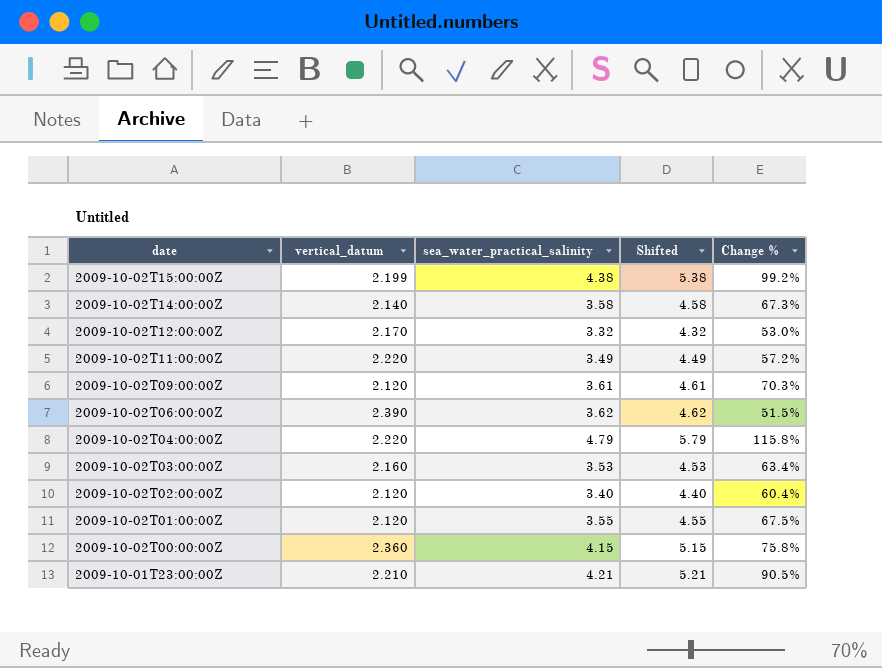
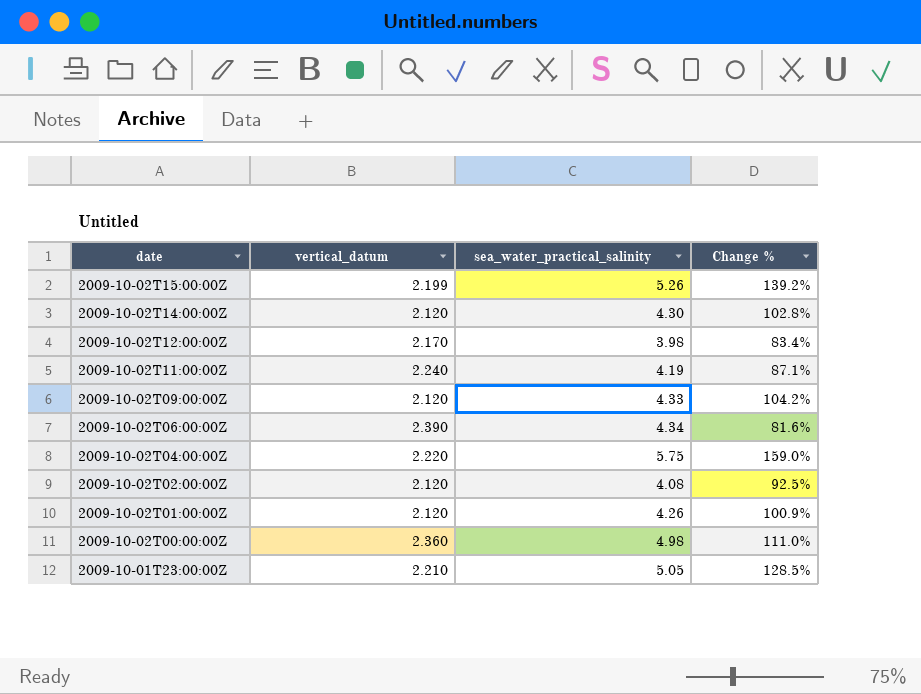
column Shifted | formula: [sea_water_practical_salinity] + 1 -> none
row 2009-10-02T03:00:00Z: 2.160 | 3.53 | 4.53 | 63.4% -> none
2009-10-02T15:00:00Z | sea_water_practical_salinity: 4.38 -> 5.26
2009-10-02T15:00:00Z | Change %: 99.2% -> 139.2%
2009-10-02T14:00:00Z | vertical_datum: 2.140 -> 2.120
2009-10-02T14:00:00Z | sea_water_practical_salinity: 3.58 -> 4.30
2009-10-02T14:00:00Z | Change %: 67.3% -> 102.8%
2009-10-02T12:00:00Z | sea_water_practical_salinity: 3.32 -> 3.98
2009-10-02T12:00:00Z | Change %: 53.0% -> 83.4%
2009-10-02T11:00:00Z | vertical_datum: 2.220 -> 2.240
2009-10-02T11:00:00Z | sea_water_practical_salinity: 3.49 -> 4.19
2009-10-02T11:00:00Z | Change %: 57.2% -> 87.1%
2009-10-02T09:00:00Z | sea_water_practical_salinity: 3.61 -> 4.33
2009-10-02T09:00:00Z | Change %: 70.3% -> 104.2%
2009-10-02T06:00:00Z | sea_water_practical_salinity: 3.62 -> 4.34
2009-10-02T06:00:00Z | Change %: 51.5% -> 81.6%
2009-10-02T04:00:00Z | sea_water_practical_salinity: 4.79 -> 5.75
2009-10-02T04:00:00Z | Change %: 115.8% -> 159.0%
2009-10-02T02:00:00Z | sea_water_practical_salinity: 3.40 -> 4.08
2009-10-02T02:00:00Z | Change %: 60.4% -> 92.5%
2009-10-02T01:00:00Z | sea_water_practical_salinity: 3.55 -> 4.26
2009-10-02T01:00:00Z | Change %: 67.5% -> 100.9%
2009-10-02T00:00:00Z | sea_water_practical_salinity: 4.15 -> 4.98
2009-10-02T00:00:00Z | Change %: 75.8% -> 111.0%
2009-10-01T23:00:00Z | sea_water_practical_salinity: 4.21 -> 5.05
2009-10-01T23:00:00Z | Change %: 90.5% -> 128.5%

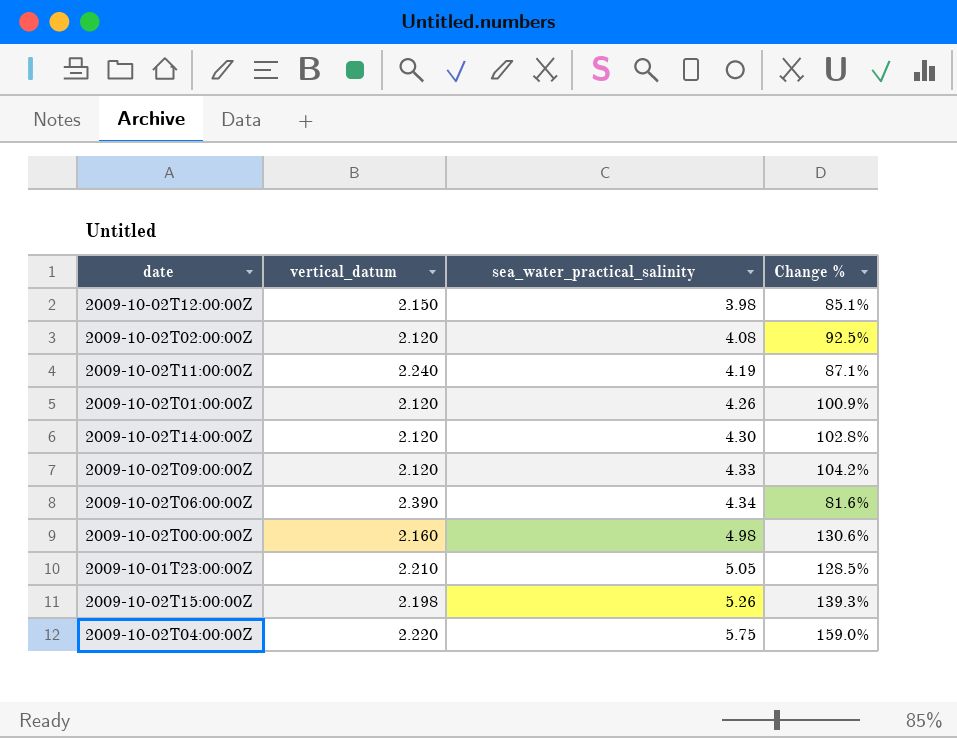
row order: date descending -> sea_water_practical_salinity ascending
2009-10-02T12:00:00Z | vertical_datum: 2.170 -> 2.150
2009-10-02T12:00:00Z | Change %: 83.4% -> 85.1%
2009-10-02T00:00:00Z | vertical_datum: 2.360 -> 2.160
2009-10-02T00:00:00Z | Change %: 111.0% -> 130.6%
2009-10-02T15:00:00Z | vertical_datum: 2.199 -> 2.198
2009-10-02T15:00:00Z | Change %: 139.2% -> 139.3%

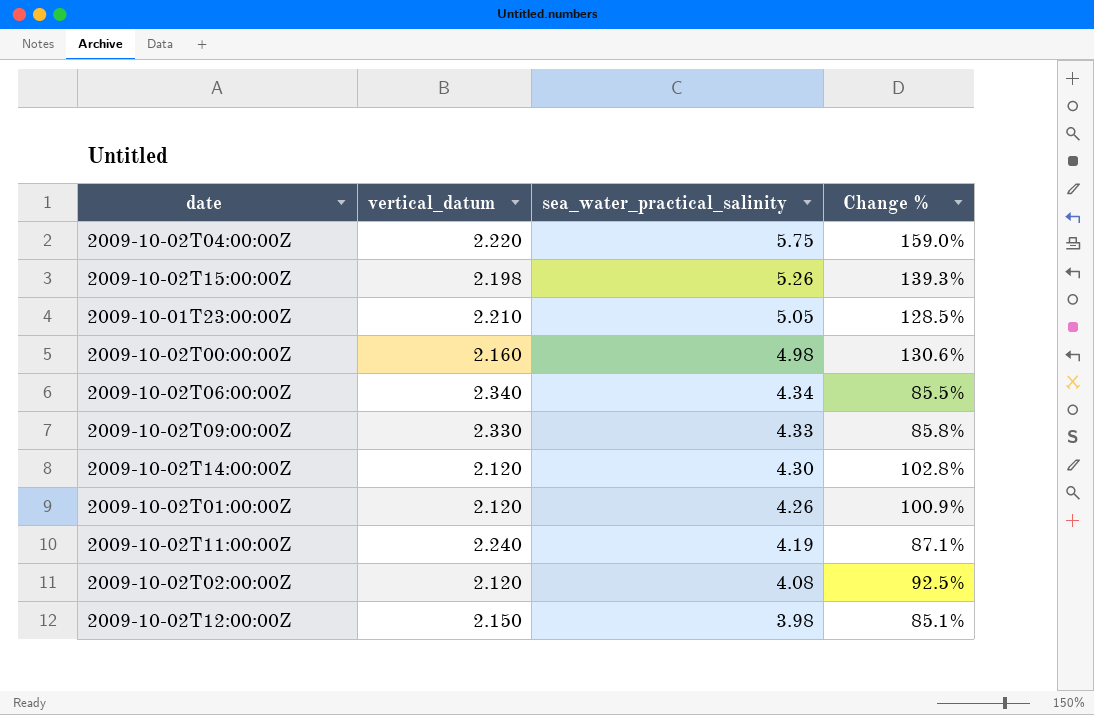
row order: sea_water_practical_salinity ascending -> sea_water_practical_salinity descending
2009-10-02T06:00:00Z | vertical_datum: 2.390 -> 2.340
2009-10-02T06:00:00Z | Change %: 81.6% -> 85.5%
2009-10-02T09:00:00Z | vertical_datum: 2.120 -> 2.330
2009-10-02T09:00:00Z | Change %: 104.2% -> 85.8%

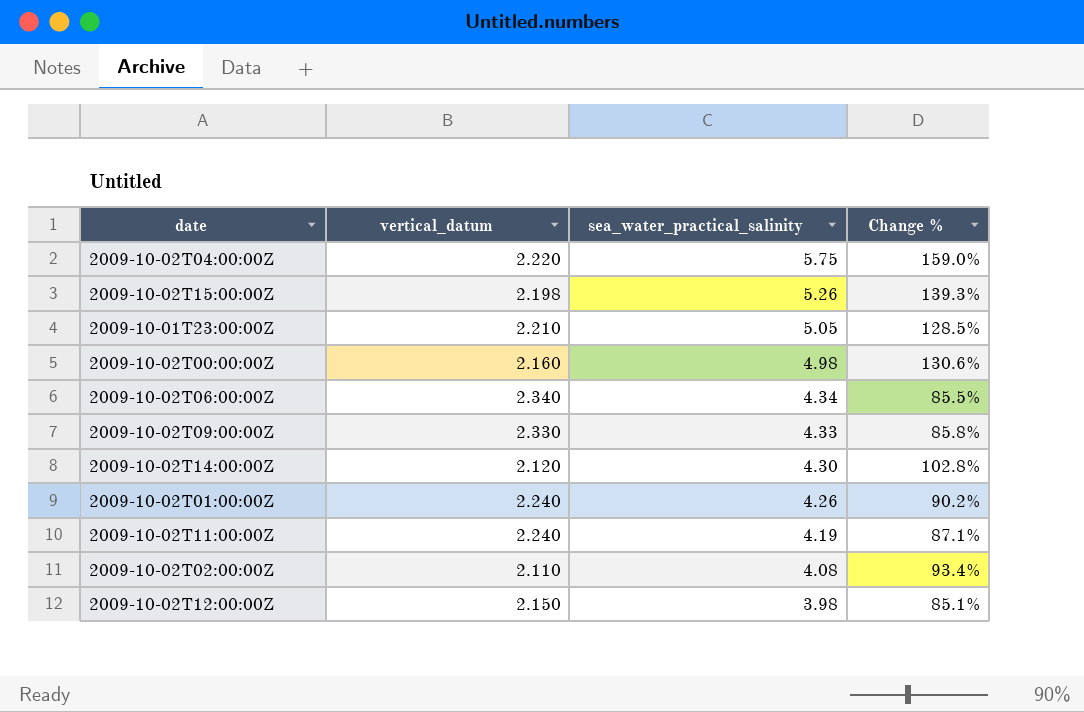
2009-10-02T01:00:00Z | vertical_datum: 2.120 -> 2.240
2009-10-02T01:00:00Z | Change %: 100.9% -> 90.2%
2009-10-02T02:00:00Z | vertical_datum: 2.120 -> 2.110
2009-10-02T02:00:00Z | Change %: 92.5% -> 93.4%

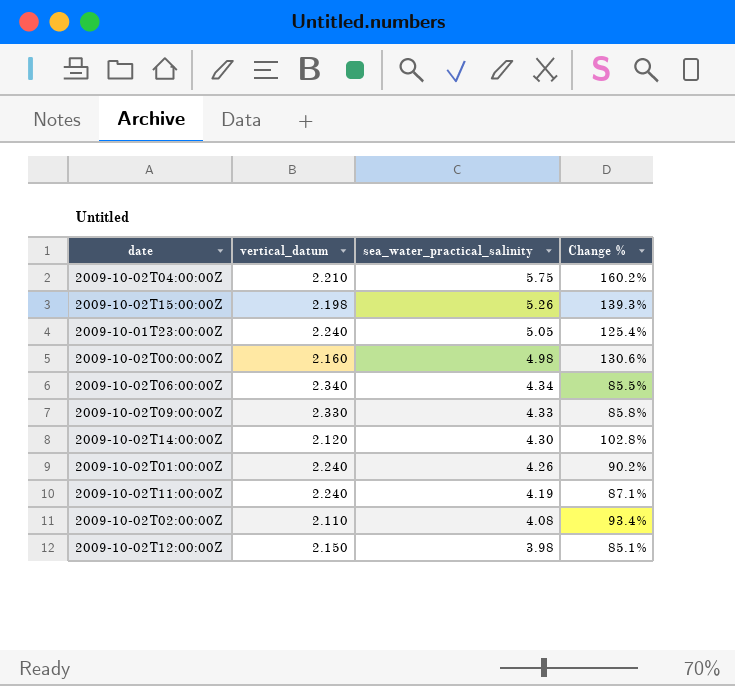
2009-10-02T04:00:00Z | vertical_datum: 2.220 -> 2.210
2009-10-02T04:00:00Z | Change %: 159.0% -> 160.2%
2009-10-01T23:00:00Z | vertical_datum: 2.210 -> 2.240
2009-10-01T23:00:00Z | Change %: 128.5% -> 125.4%

